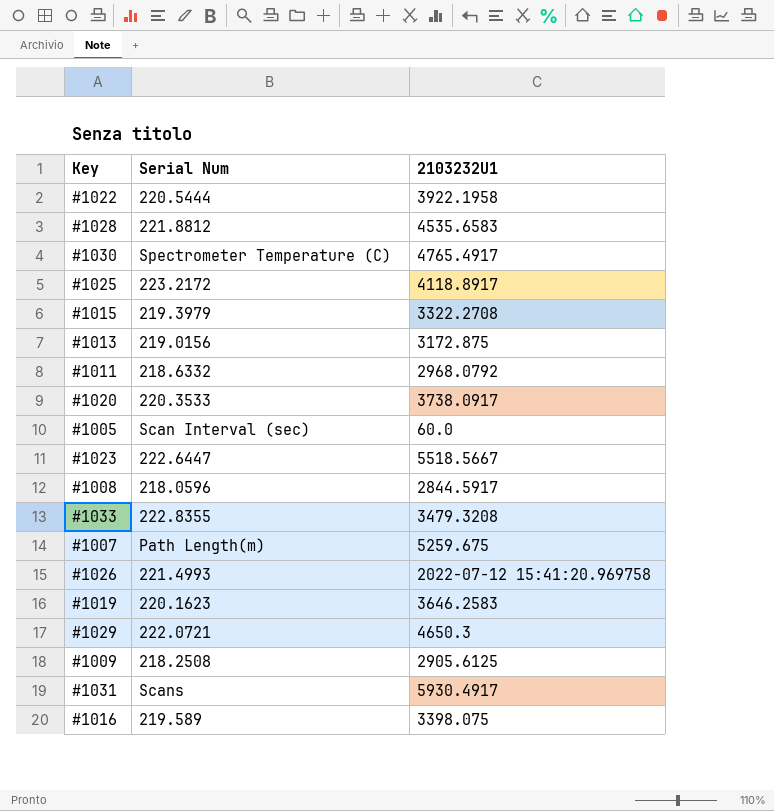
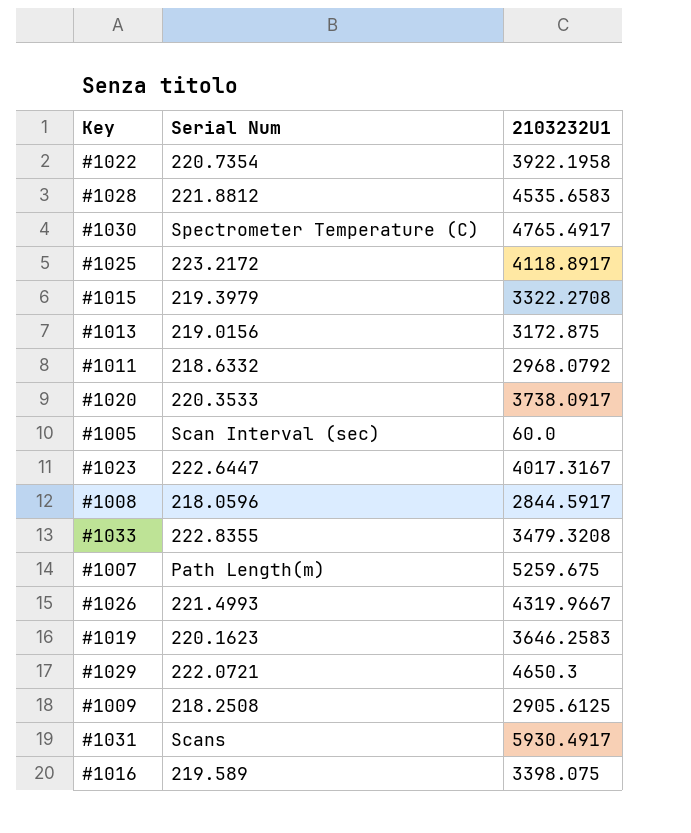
#1022 | Serial Num: 220.5444 -> 220.7354
#1023 | 2103232U1: 5518.5667 -> 4017.3167
#1026 | 2103232U1: 2022-07-12 15:41:20.969758 -> 4319.9667

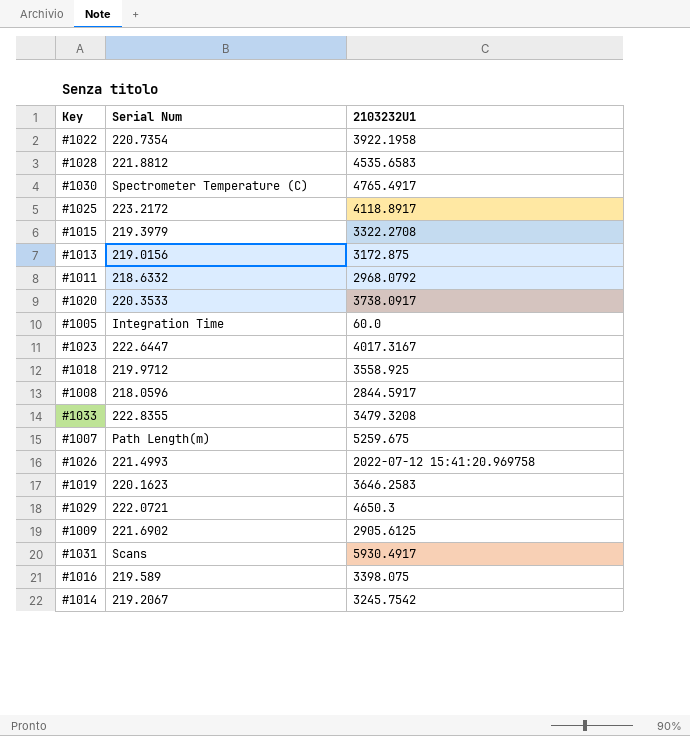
#1005 | Serial Num: Scan Interval (sec) -> Integration Time
row #1018: none -> 219.9712 | 3558.925
#1026 | 2103232U1: 4319.9667 -> 2022-07-12 15:41:20.969758
#1009 | Serial Num: 218.2508 -> 221.6902
row #1014: none -> 219.2067 | 3245.7542

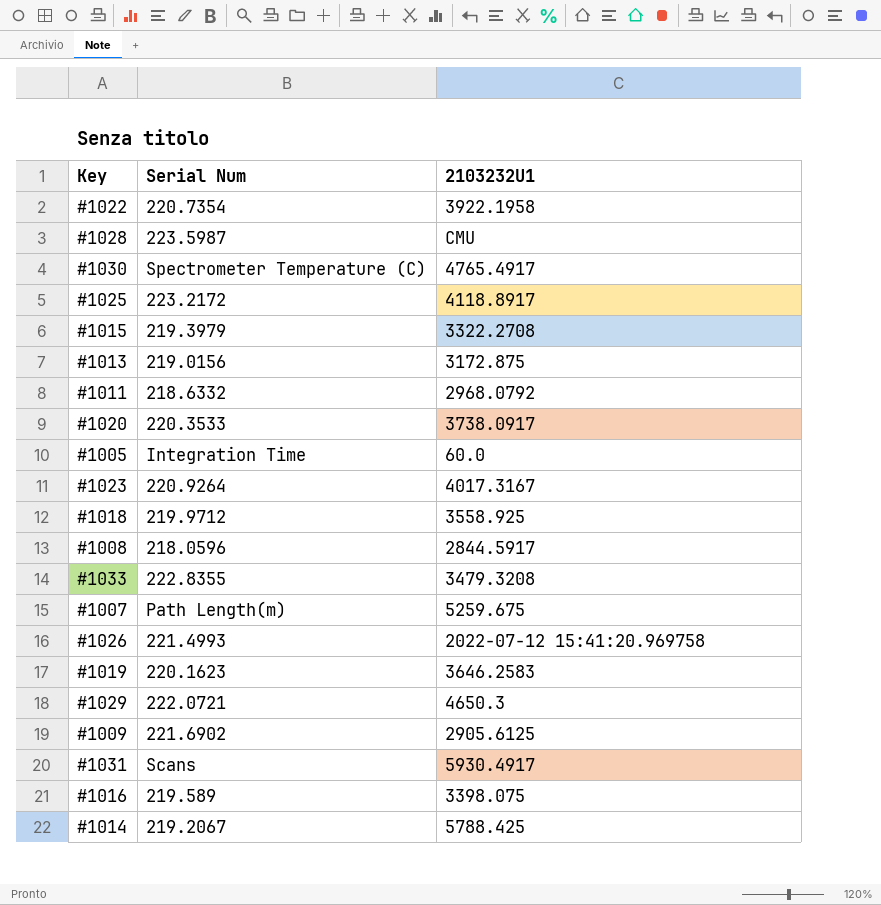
#1028 | Serial Num: 221.8812 -> 223.5987
#1028 | 2103232U1: 4535.6583 -> CMU
#1023 | Serial Num: 222.6447 -> 220.9264
#1014 | 2103232U1: 3245.7542 -> 5788.425

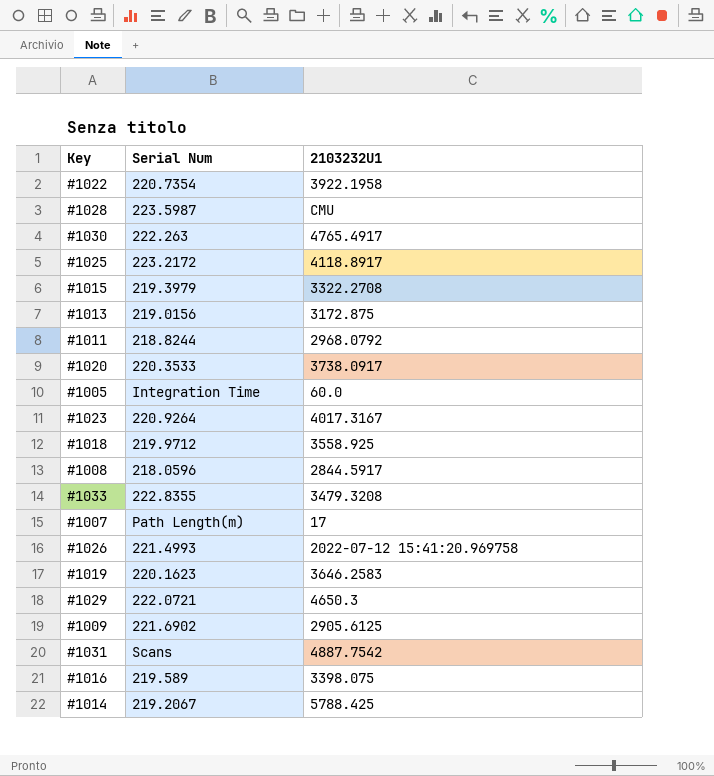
#1030 | Serial Num: Spectrometer Temperature (C) -> 222.263
#1011 | Serial Num: 218.6332 -> 218.8244
#1007 | 2103232U1: 5259.675 -> 17
#1031 | 2103232U1: 5930.4917 -> 4887.7542

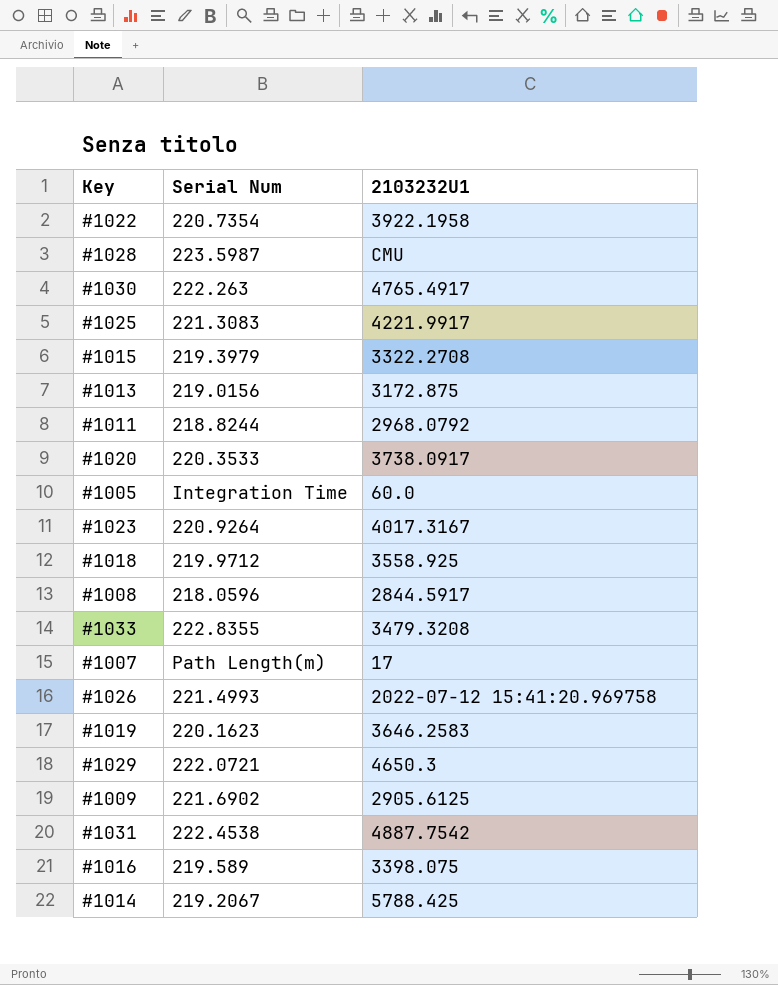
#1025 | Serial Num: 223.2172 -> 221.3083
#1025 | 2103232U1: 4118.8917 -> 4221.9917
#1031 | Serial Num: Scans -> 222.4538

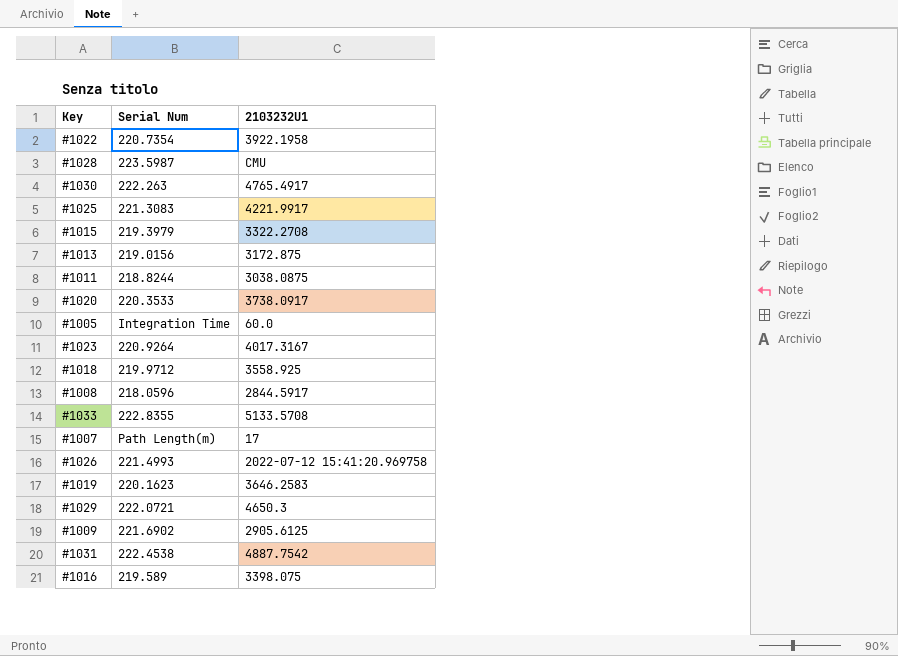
row #1014: 219.2067 | 5788.425 -> none
#1011 | 2103232U1: 2968.0792 -> 3038.0875
#1033 | 2103232U1: 3479.3208 -> 5133.5708

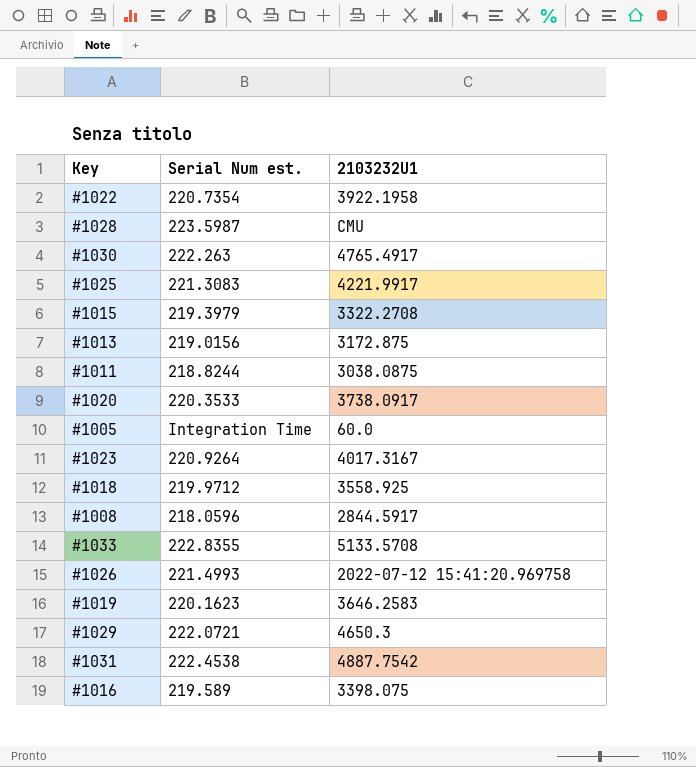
column name: Serial Num -> Serial Num est.
row #1007: Path Length(m) | 17 -> none
row #1009: 221.6902 | 2905.6125 -> none

